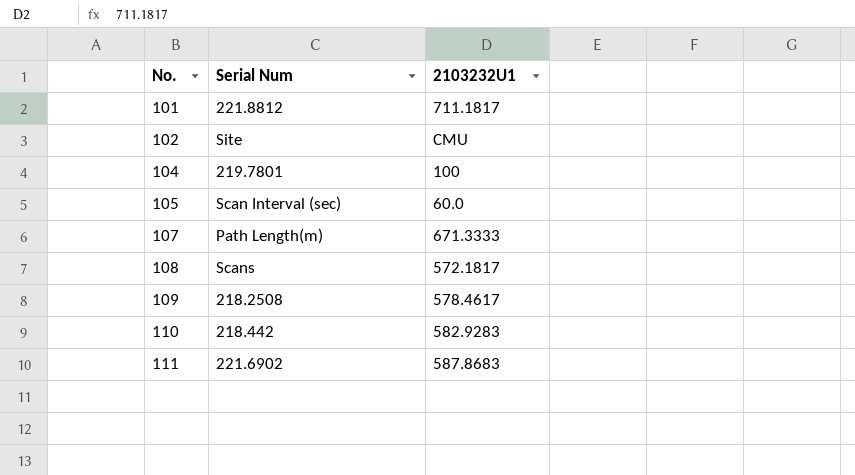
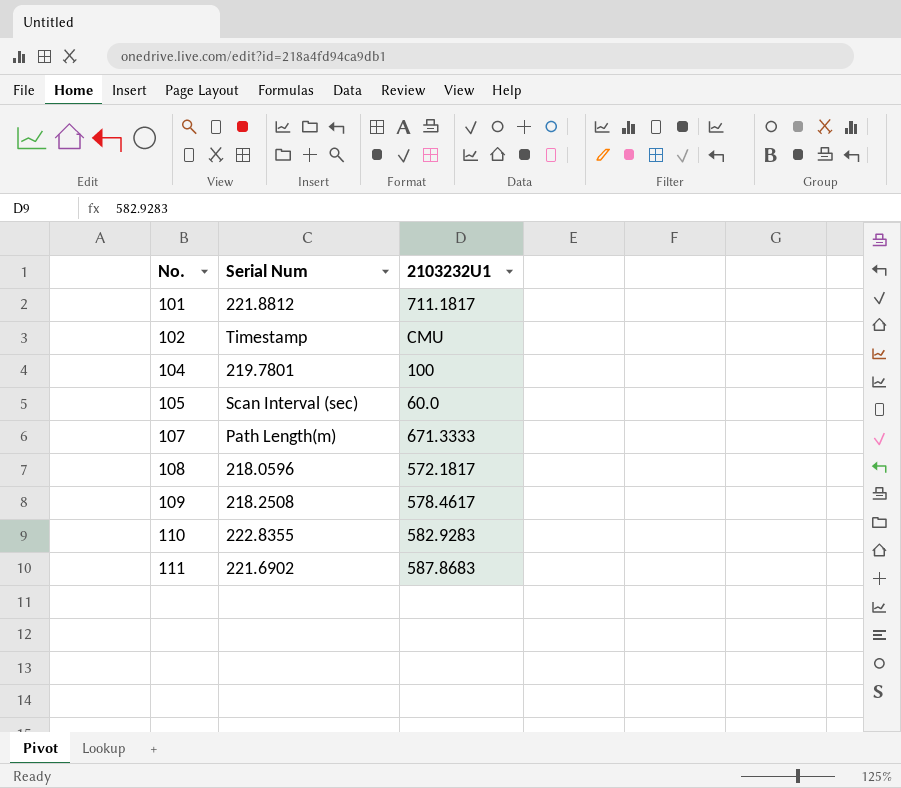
102 | Serial Num: Site -> Timestamp
108 | Serial Num: Scans -> 218.0596
110 | Serial Num: 218.442 -> 222.8355

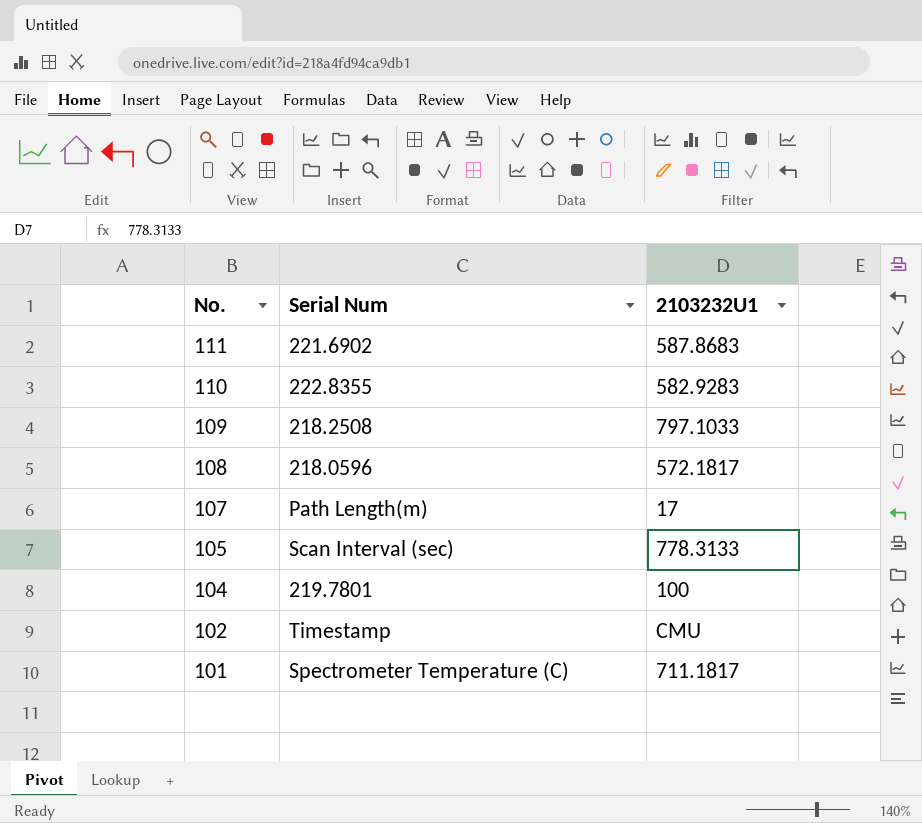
row order: No. ascending -> No. descending
109 | 2103232U1: 578.4617 -> 797.1033
107 | 2103232U1: 671.3333 -> 17
105 | 2103232U1: 60.0 -> 778.3133
101 | Serial Num: 221.8812 -> Spectrometer Temperature (C)

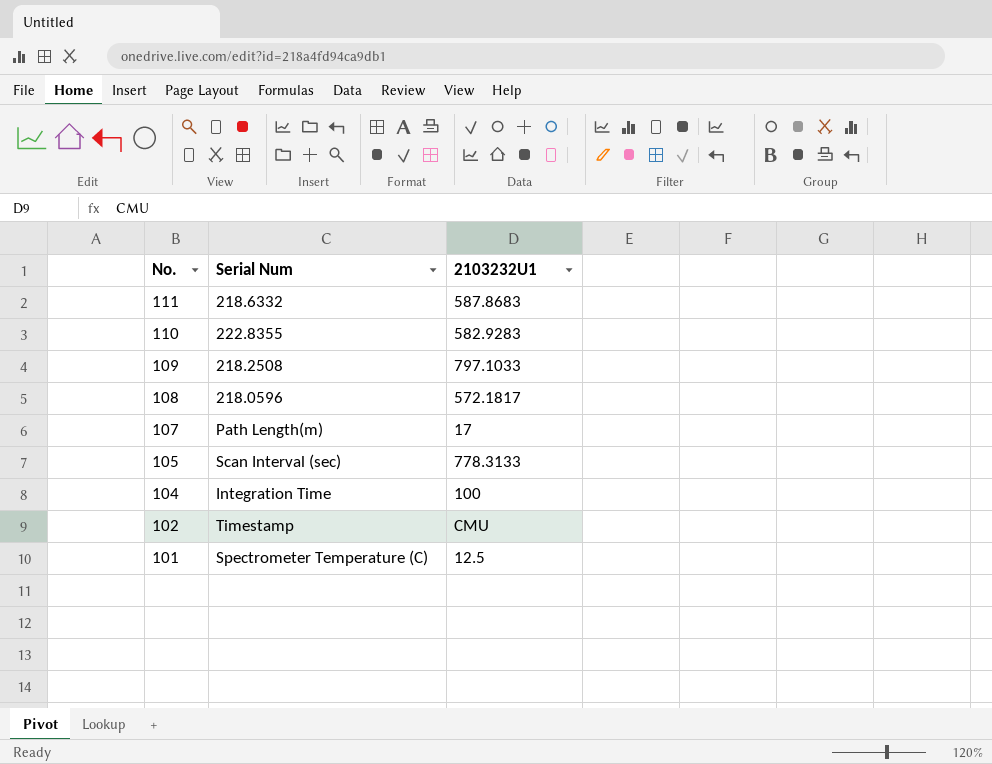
111 | Serial Num: 221.6902 -> 218.6332
104 | Serial Num: 219.7801 -> Integration Time
101 | 2103232U1: 711.1817 -> 12.5

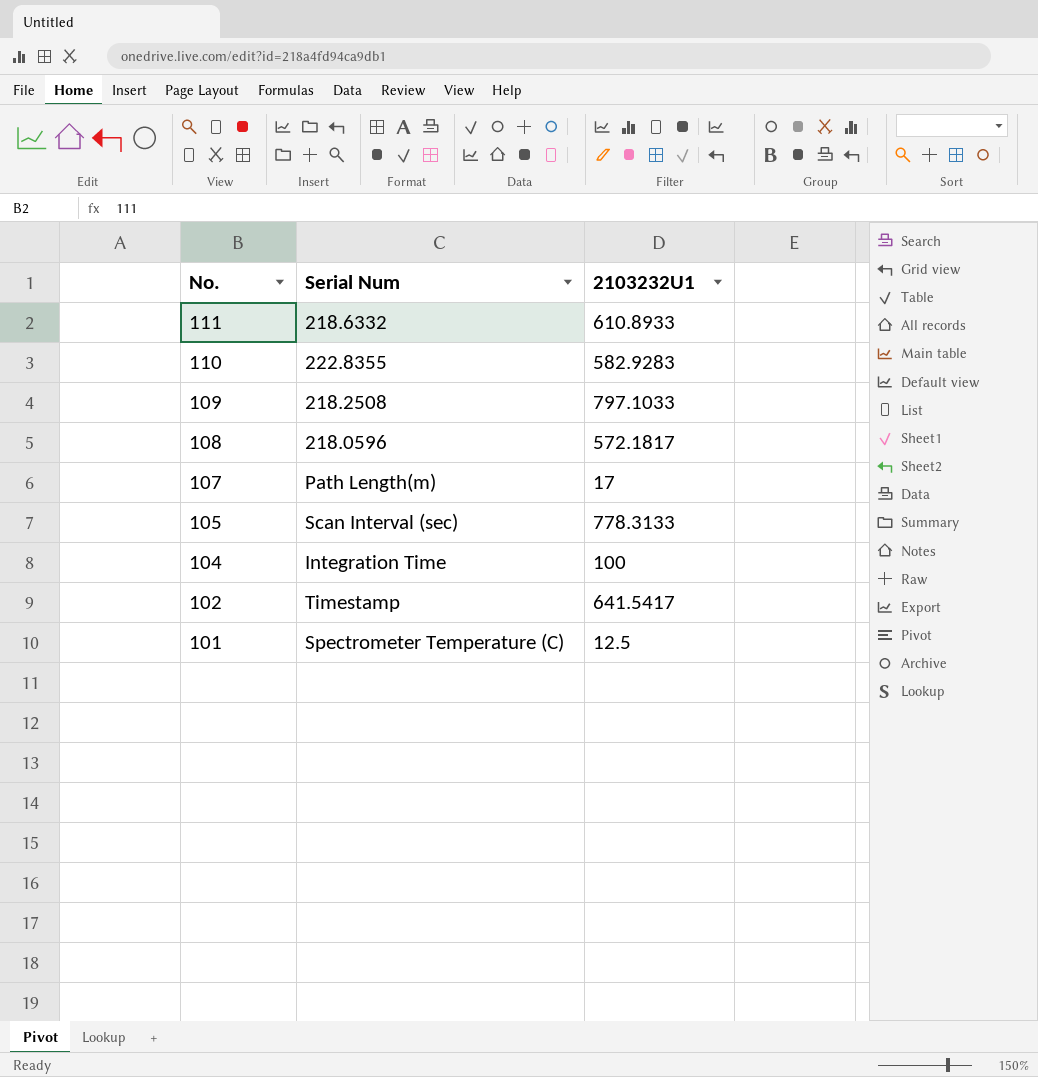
111 | 2103232U1: 587.8683 -> 610.8933
102 | 2103232U1: CMU -> 641.5417

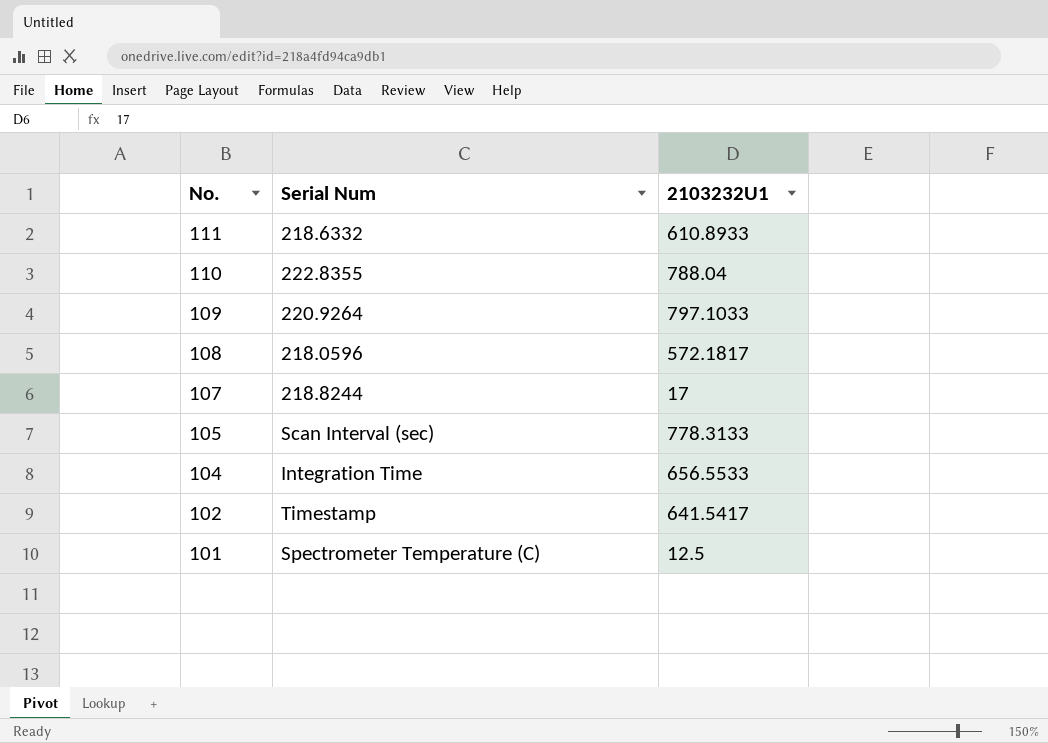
110 | 2103232U1: 582.9283 -> 788.04
109 | Serial Num: 218.2508 -> 220.9264
107 | Serial Num: Path Length(m) -> 218.8244
104 | 2103232U1: 100 -> 656.5533

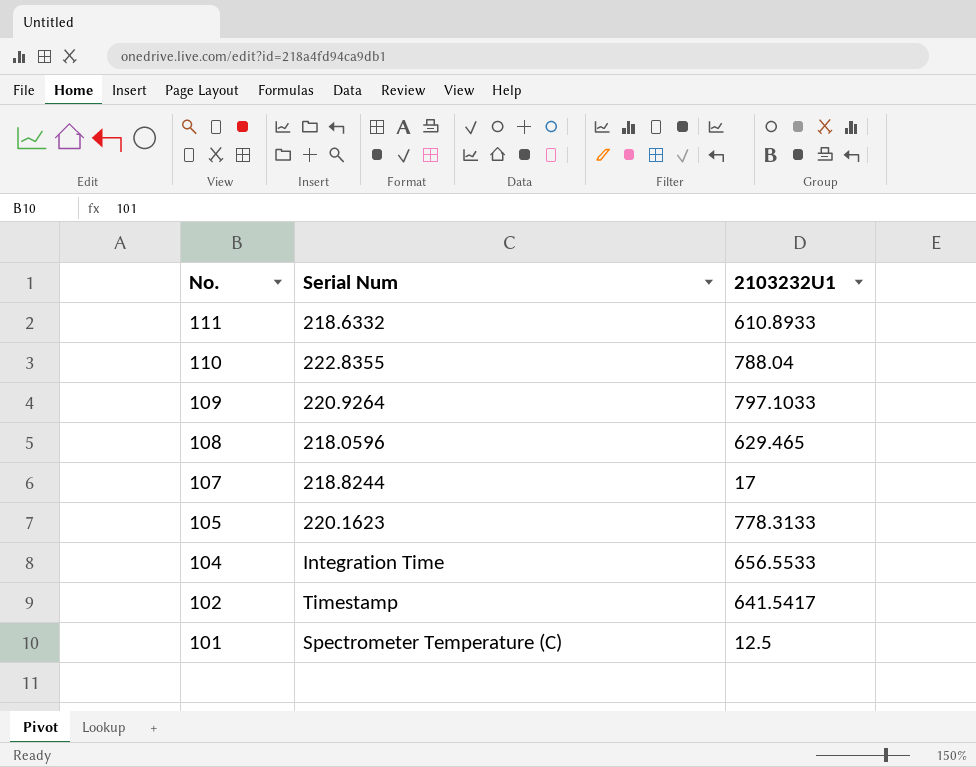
108 | 2103232U1: 572.1817 -> 629.465
105 | Serial Num: Scan Interval (sec) -> 220.1623

